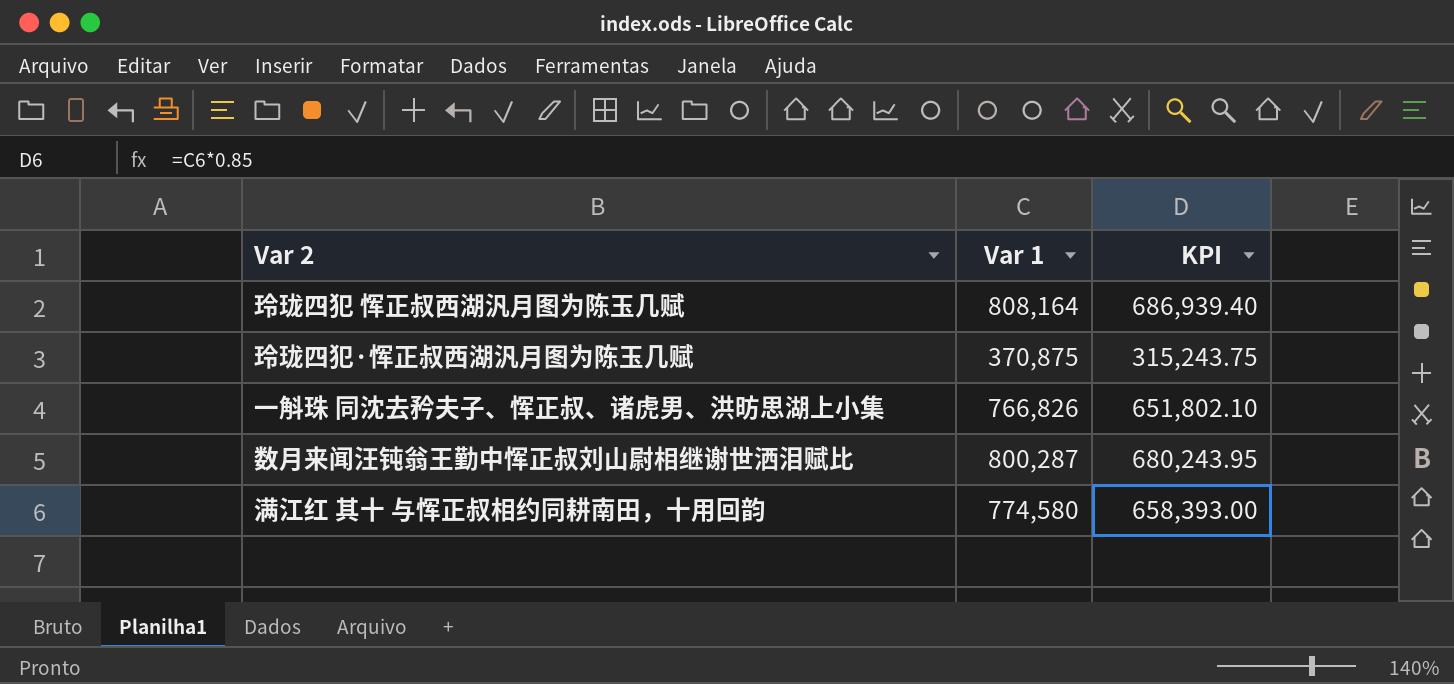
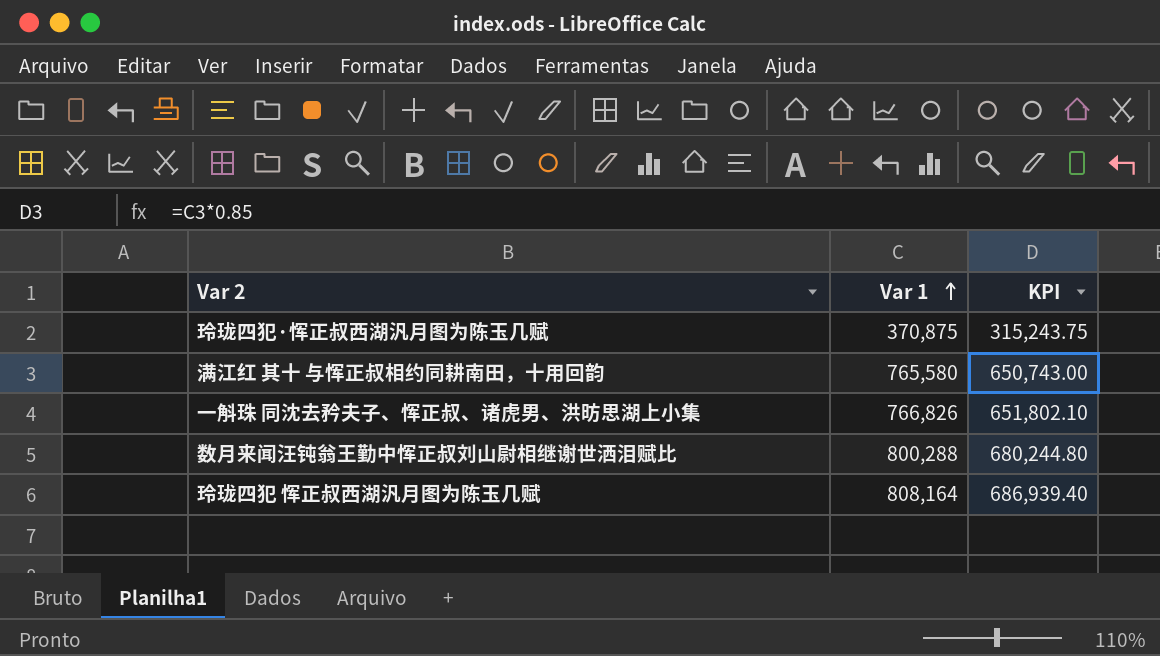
row order: none -> Var 1 ascending
满江红 其十 与恽正叔相约同耕南田，十用回韵 | Var 1: 774,580 -> 765,580
满江红 其十 与恽正叔相约同耕南田，十用回韵 | KPI: 658,393.00 -> 650,743.00
数月来闻汪钝翁王勤中恽正叔刘山尉相继谢世洒泪赋比 | Var 1: 800,287 -> 800,288
数月来闻汪钝翁王勤中恽正叔刘山尉相继谢世洒泪赋比 | KPI: 680,243.95 -> 680,244.80

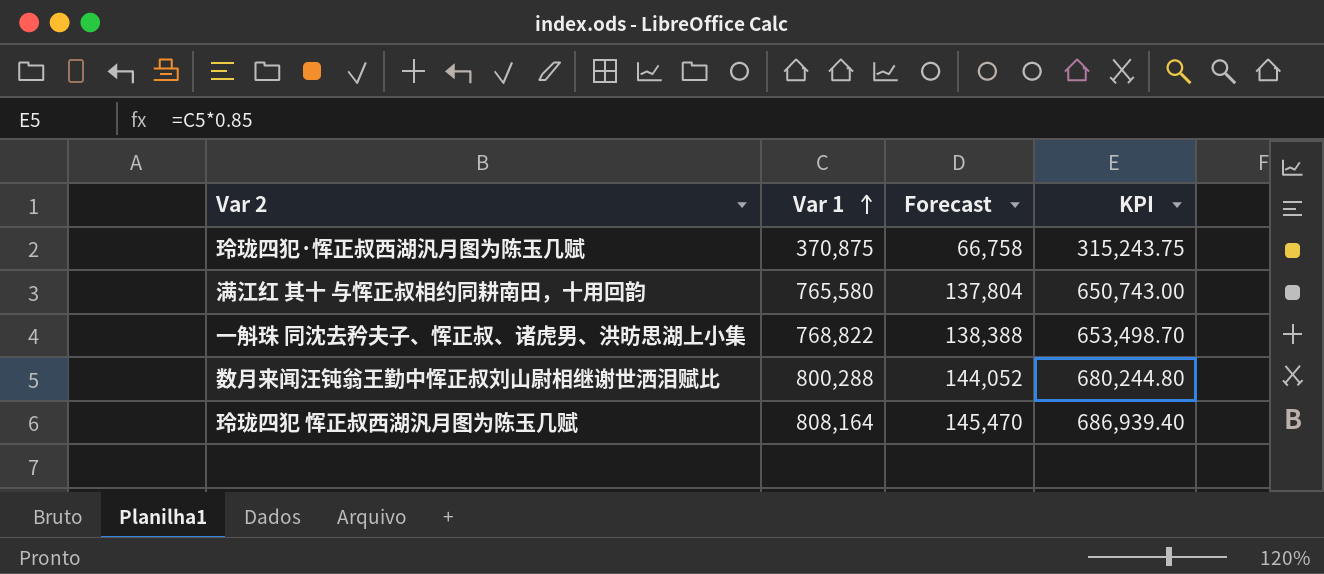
column Forecast | formula: none -> [Var 1] * 0.18
一斛珠 同沈去矜夫子、恽正叔、诸虎男、洪昉思湖上小集 | Var 1: 766,826 -> 768,822
一斛珠 同沈去矜夫子、恽正叔、诸虎男、洪昉思湖上小集 | KPI: 651,802.10 -> 653,498.70

